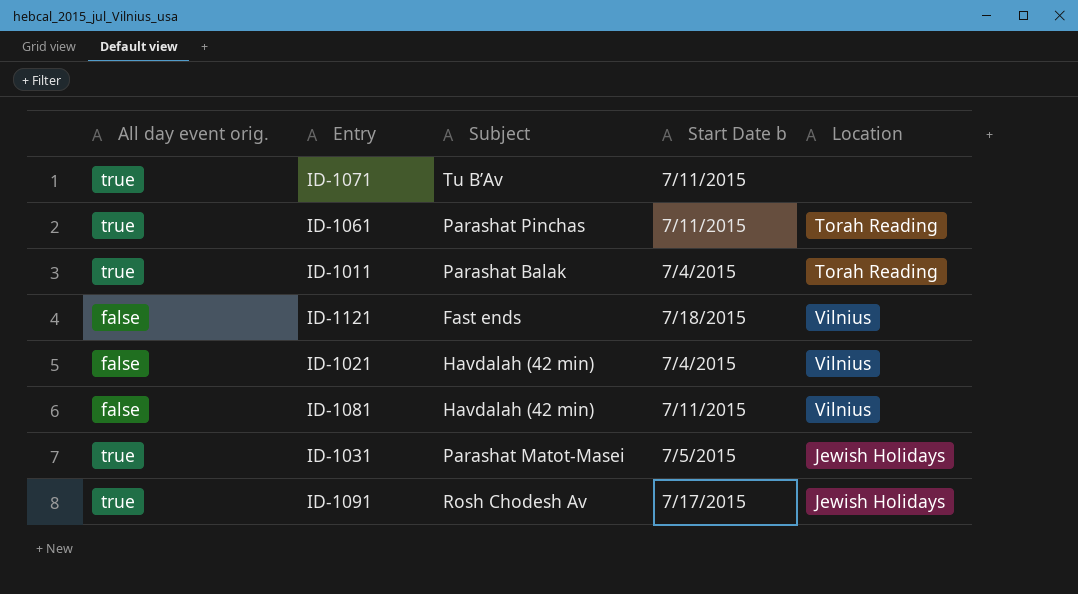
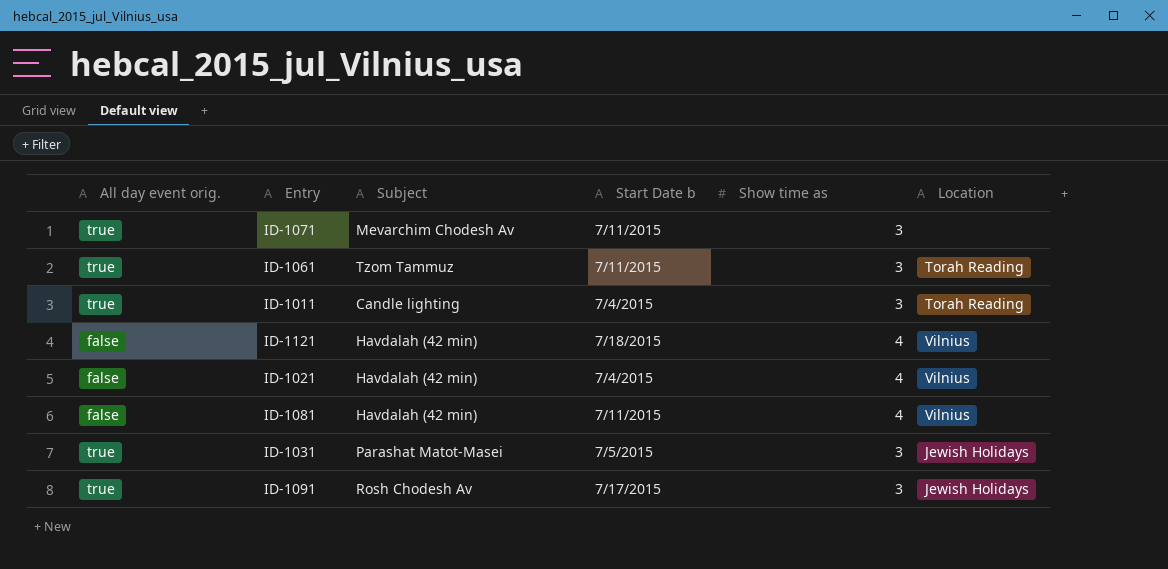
column Show time as | position: none -> 5
ID-1071 | Subject: Tu B’Av -> Mevarchim Chodesh Av
ID-1061 | Subject: Parashat Pinchas -> Tzom Tammuz
ID-1011 | Subject: Parashat Balak -> Candle lighting
ID-1121 | Subject: Fast ends -> Havdalah (42 min)

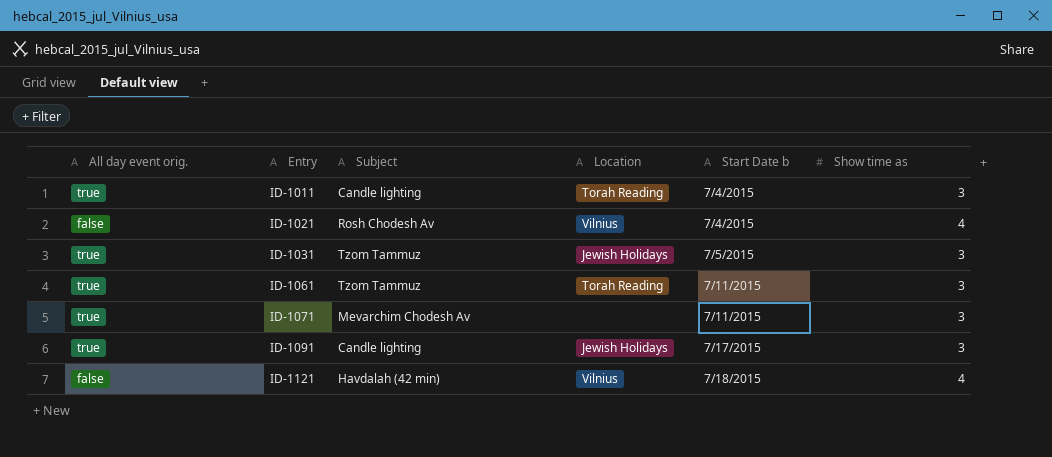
row order: none -> Entry ascending
column Location | position: 6 -> 4
row ID-1081: false | Havdalah (42 min) | 7/11/2015 | 4 | Vilnius -> none
ID-1021 | Subject: Havdalah (42 min) -> Rosh Chodesh Av
ID-1031 | Subject: Parashat Matot-Masei -> Tzom Tammuz
ID-1091 | Subject: Rosh Chodesh Av -> Candle lighting

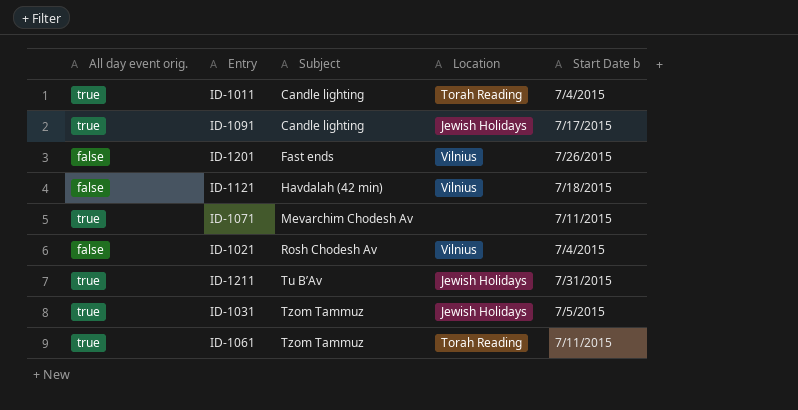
row order: Entry ascending -> Subject ascending
column Show time as | position: 6 -> none
row ID-1201: none -> false | Fast ends | Vilnius | 7/26/2015
row ID-1211: none -> true | Tu B’Av | Jewish Holidays | 7/31/2015

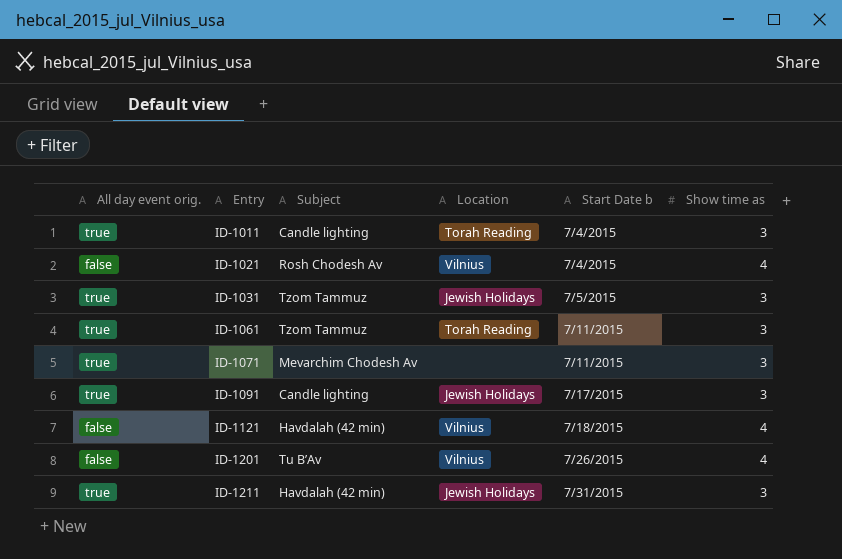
row order: Subject ascending -> Entry ascending
column Show time as | position: none -> 6
ID-1201 | Subject: Fast ends -> Tu B’Av
ID-1211 | Subject: Tu B’Av -> Havdalah (42 min)

